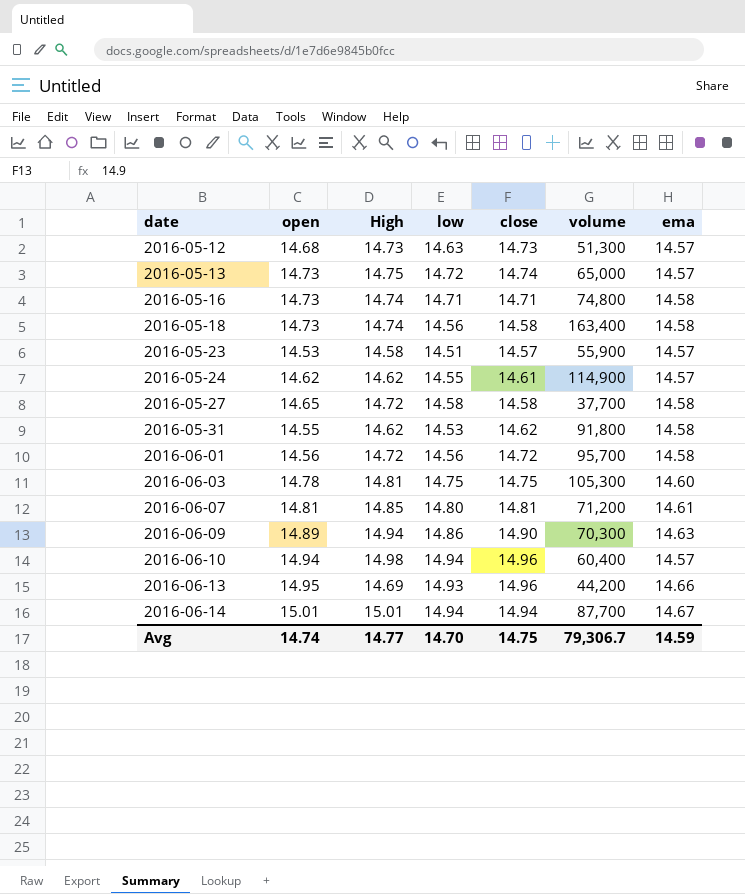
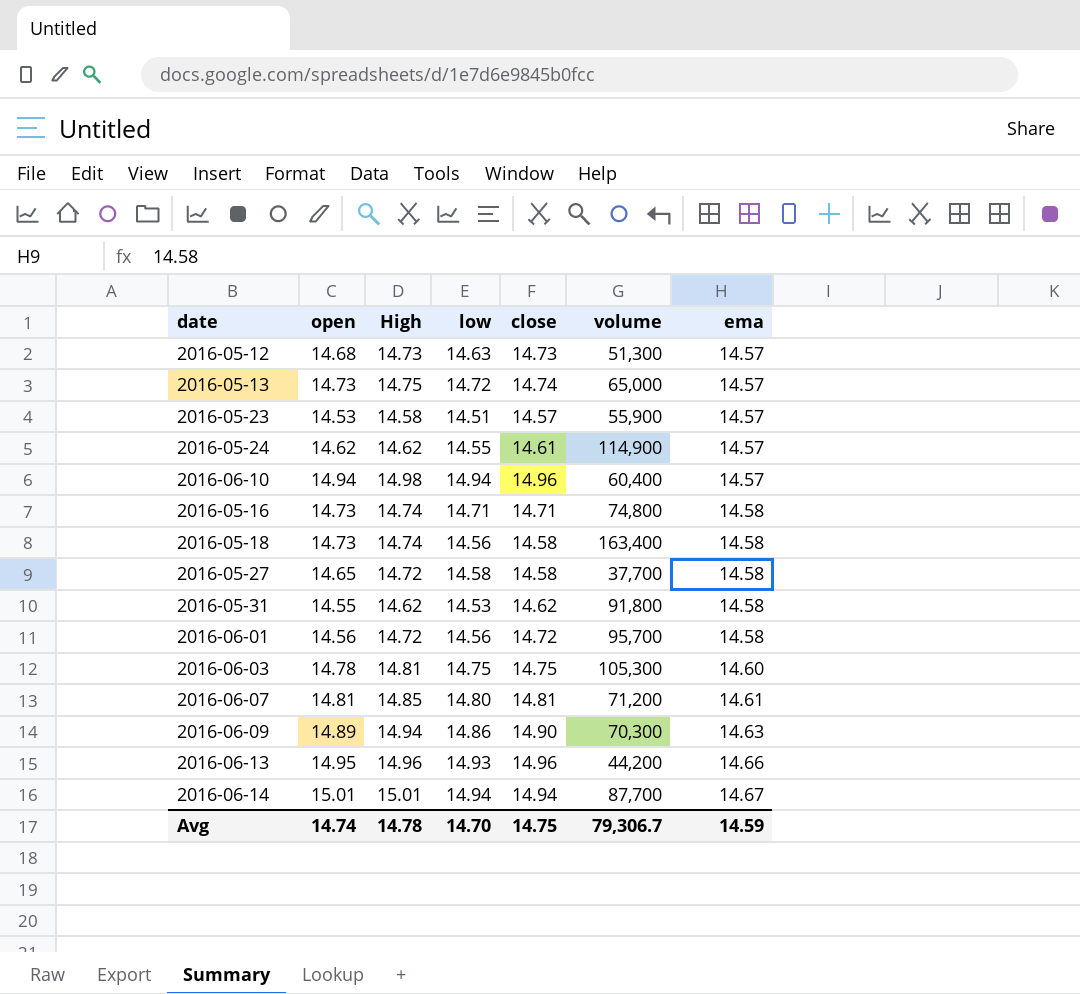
row order: date ascending -> ema ascending
2016-06-13 | High: 14.69 -> 14.96
Avg | High: 14.77 -> 14.78

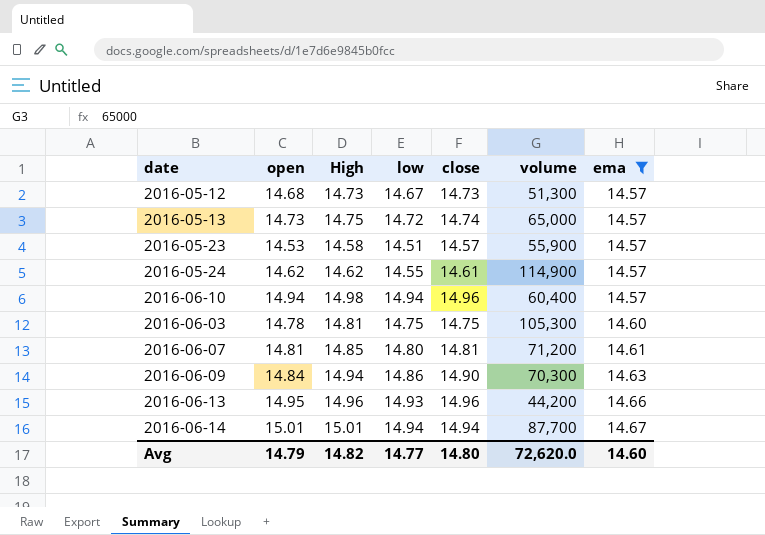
filter: none -> ema != 14.58
2016-05-12 | low: 14.63 -> 14.67
2016-06-09 | open: 14.89 -> 14.84
Avg | open: 14.74 -> 14.79
Avg | High: 14.78 -> 14.82
Avg | low: 14.70 -> 14.77
Avg | close: 14.75 -> 14.80
Avg | volume: 79,306.7 -> 72,620.0
Avg | ema: 14.59 -> 14.60

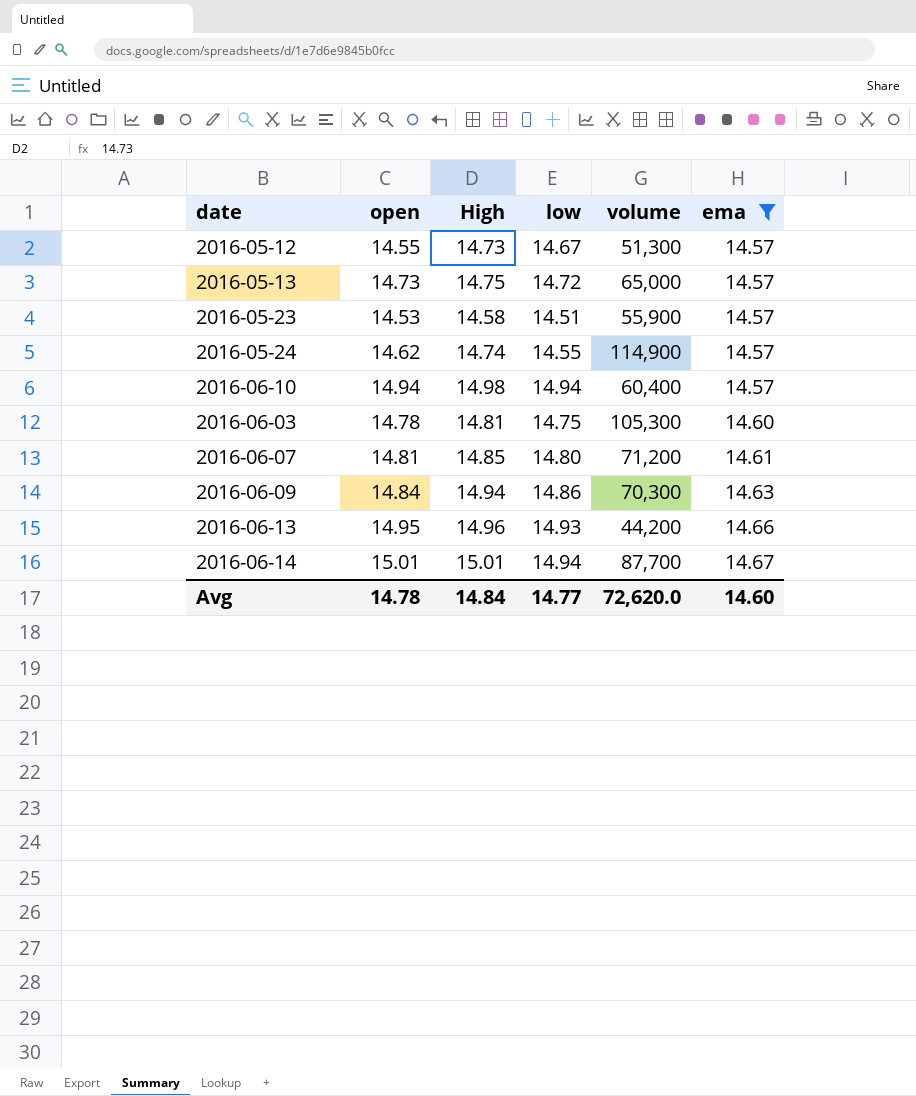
column close | position: 5 -> none
2016-05-12 | open: 14.68 -> 14.55
2016-05-24 | High: 14.62 -> 14.74
Avg | open: 14.79 -> 14.78
Avg | High: 14.82 -> 14.84

